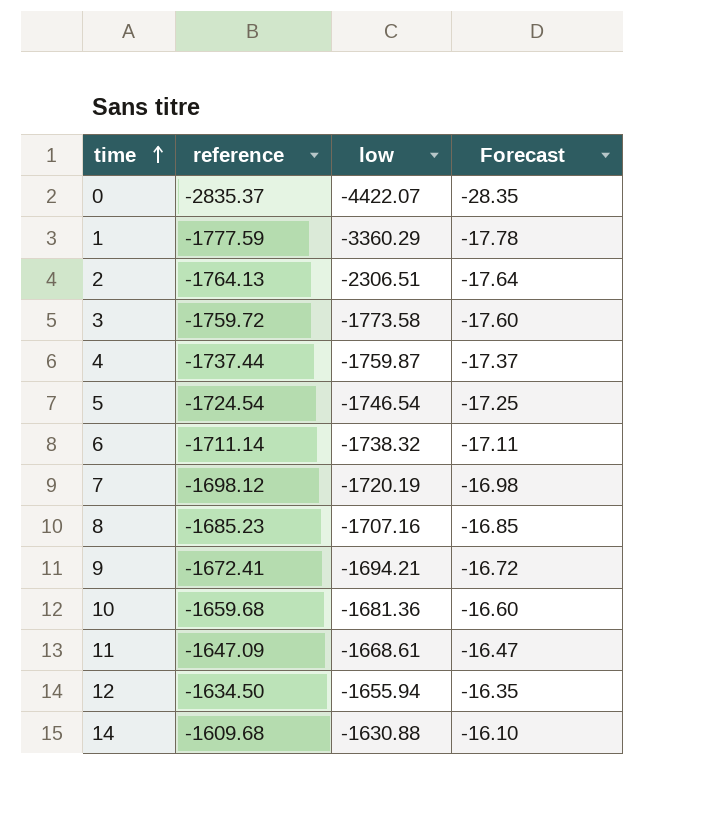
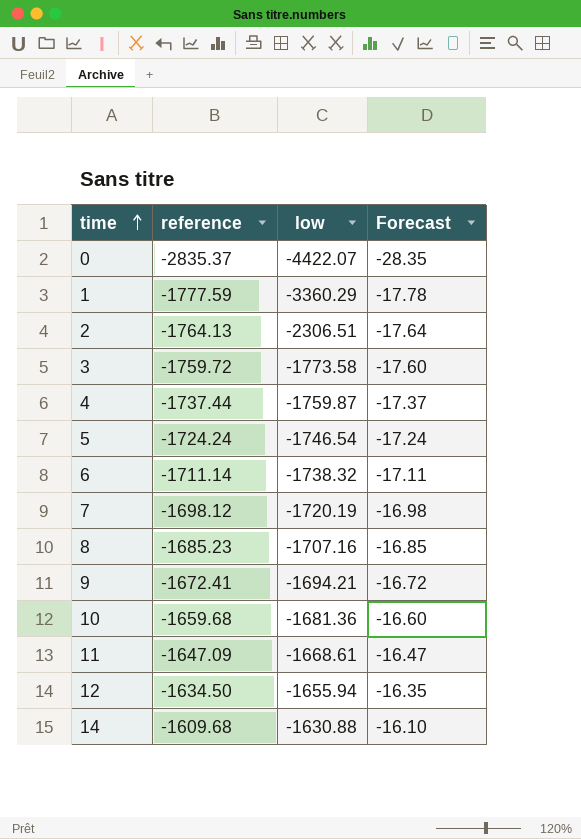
5 | reference: -1724.54 -> -1724.24
5 | Forecast: -17.25 -> -17.24

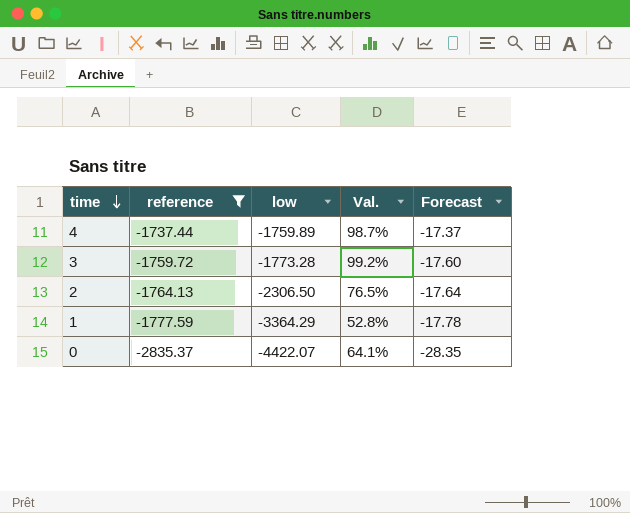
filter: none -> reference <= -1737.44
row order: time ascending -> time descending
column Val. | formula: none -> [reference] / [low]
4 | low: -1759.87 -> -1759.89
3 | low: -1773.58 -> -1773.28
2 | low: -2306.51 -> -2306.50
1 | low: -3360.29 -> -3364.29

